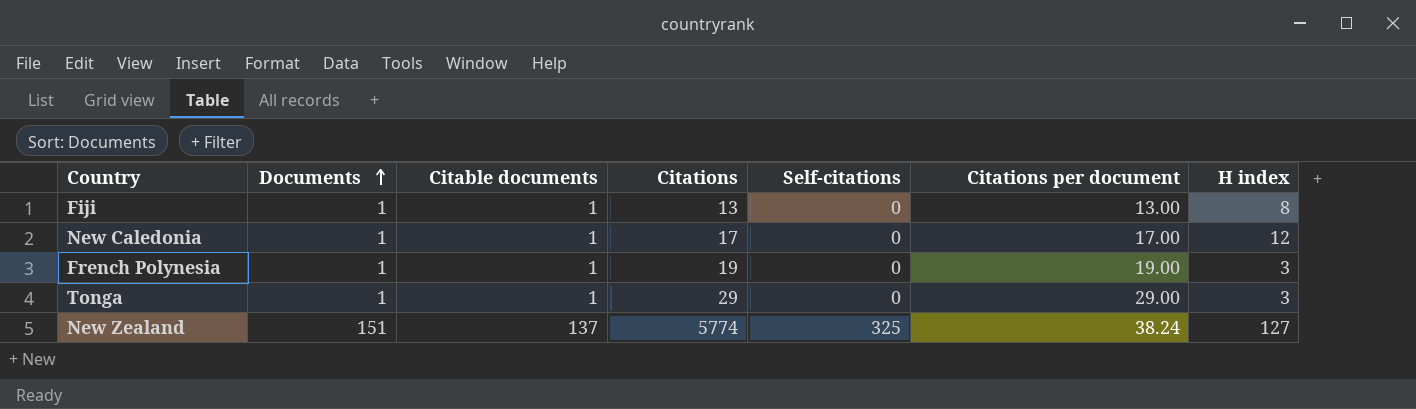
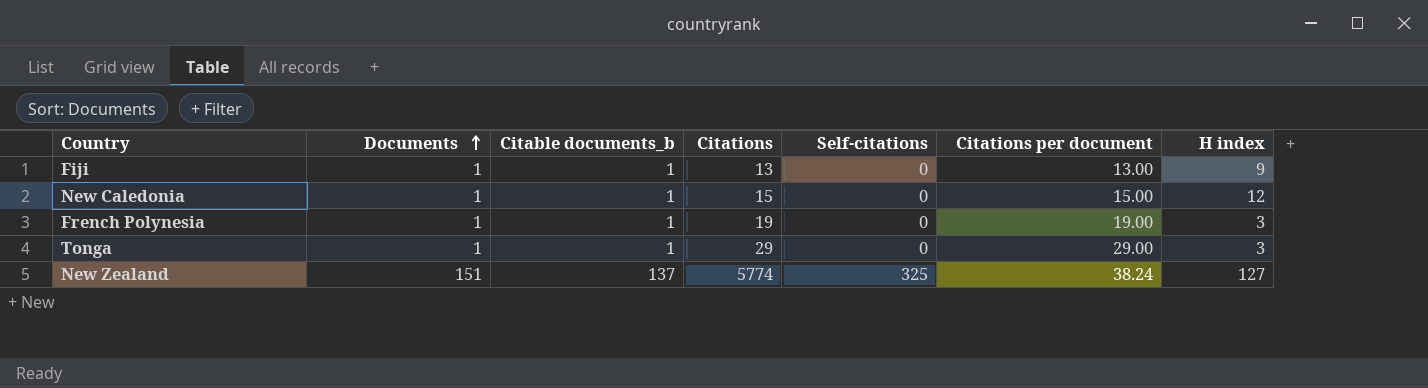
column name: Citable documents -> Citable documents_b
Fiji | H index: 8 -> 9
New Caledonia | Citations: 17 -> 15
New Caledonia | Citations per document: 17.00 -> 15.00

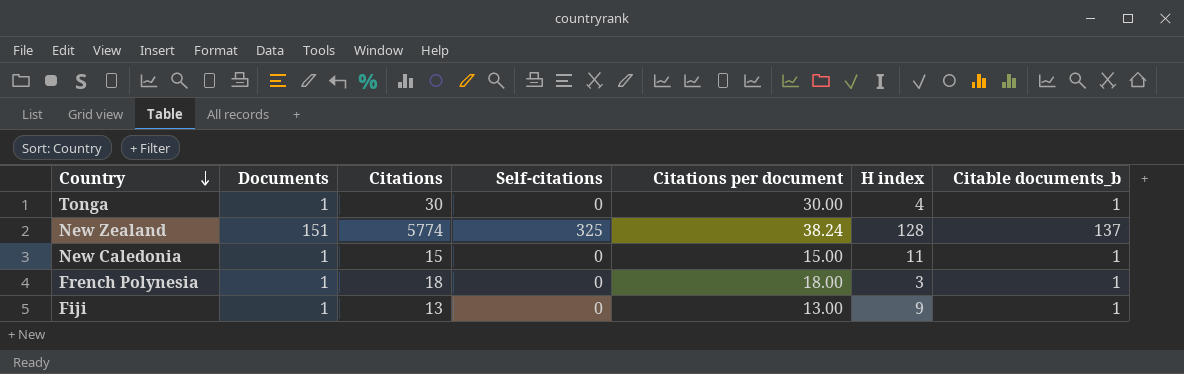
row order: Documents ascending -> Country descending
column Citable documents_b | position: 3 -> 7
Tonga | Citations: 29 -> 30
Tonga | Citations per document: 29.00 -> 30.00
Tonga | H index: 3 -> 4
New Zealand | H index: 127 -> 128
New Caledonia | H index: 12 -> 11
French Polynesia | Citations: 19 -> 18
French Polynesia | Citations per document: 19.00 -> 18.00

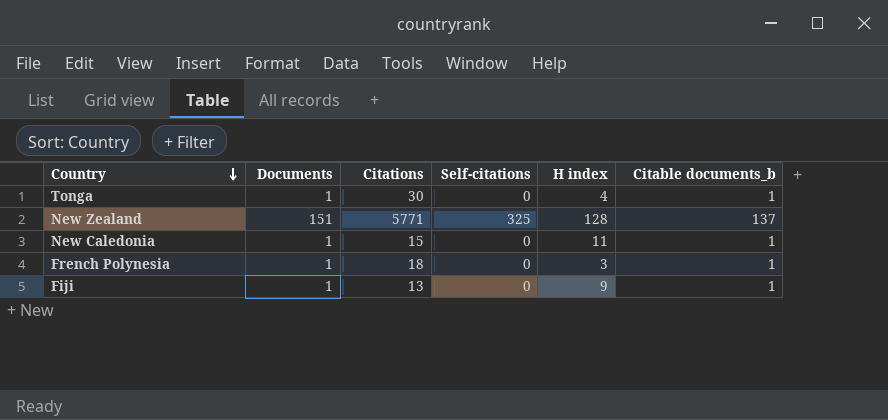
column Citations per document | formula: [Citations] / [Documents] -> none
New Zealand | Citations: 5774 -> 5771

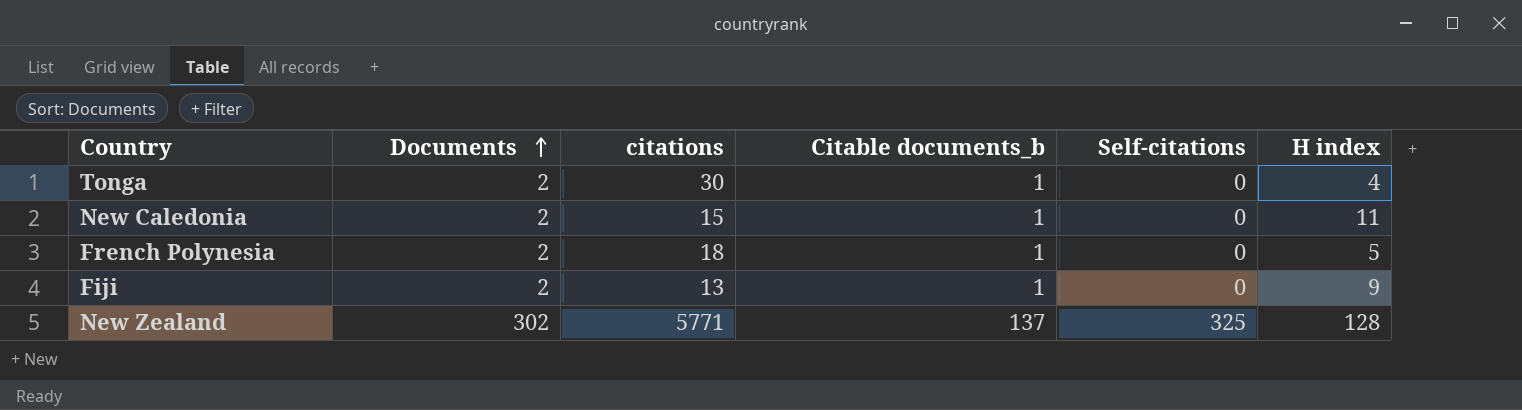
row order: Country descending -> Documents ascending
column name: Citations -> citations
column Citable documents_b | position: 6 -> 4
Tonga | Documents: 1 -> 2
New Caledonia | Documents: 1 -> 2
French Polynesia | Documents: 1 -> 2
French Polynesia | H index: 3 -> 5
Fiji | Documents: 1 -> 2
New Zealand | Documents: 151 -> 302

